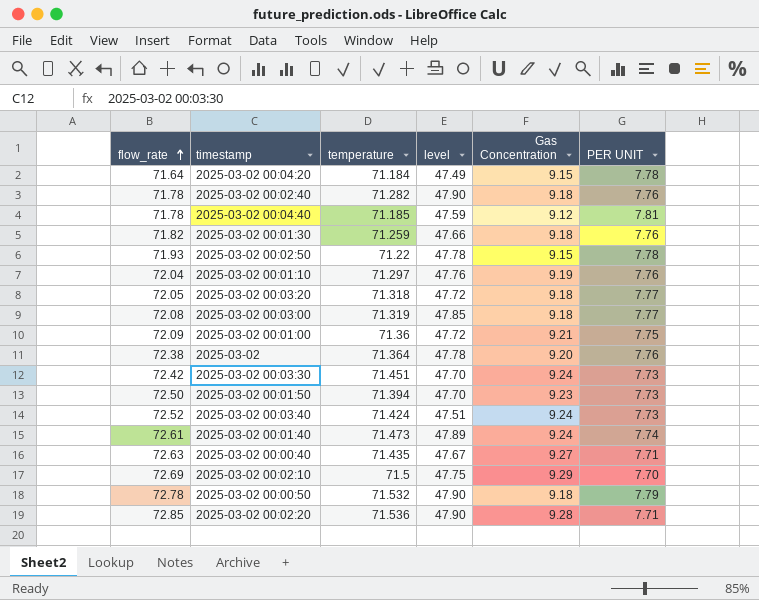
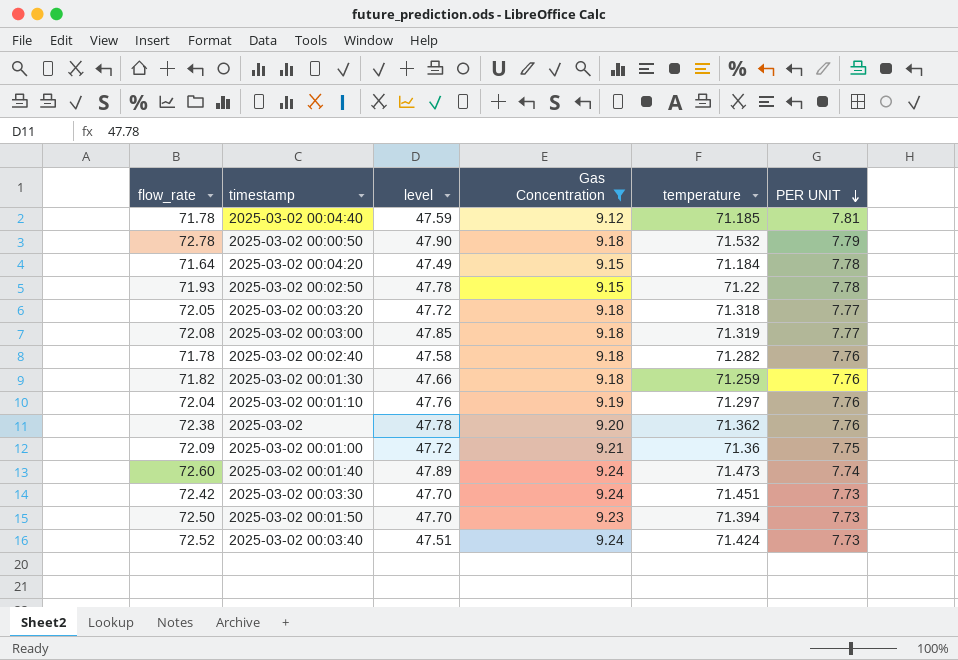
filter: none -> Gas Concentration <= 9.24
row order: flow_rate ascending -> PER UNIT descending
column temperature | position: 3 -> 5
2025-03-02 00:02:40 | level: 47.90 -> 47.58
2025-03-02 | temperature: 71.364 -> 71.362
2025-03-02 00:01:40 | flow_rate: 72.61 -> 72.60

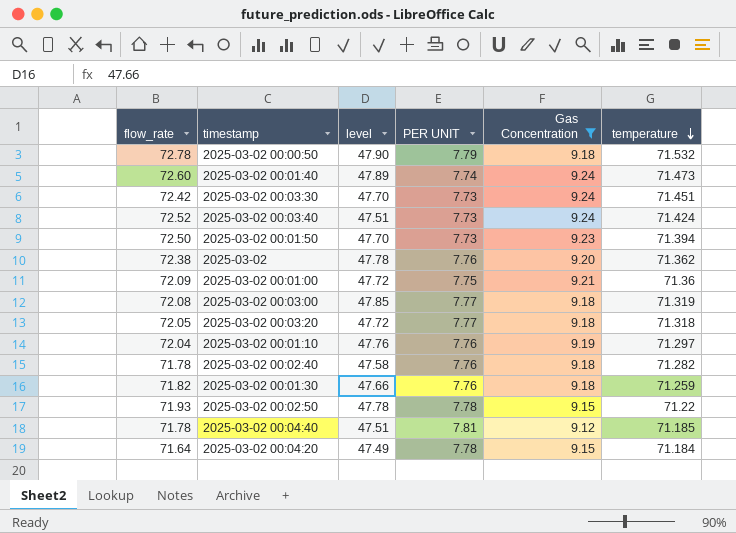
row order: PER UNIT descending -> temperature descending
column PER UNIT | position: 6 -> 4
2025-03-02 00:04:40 | level: 47.59 -> 47.51

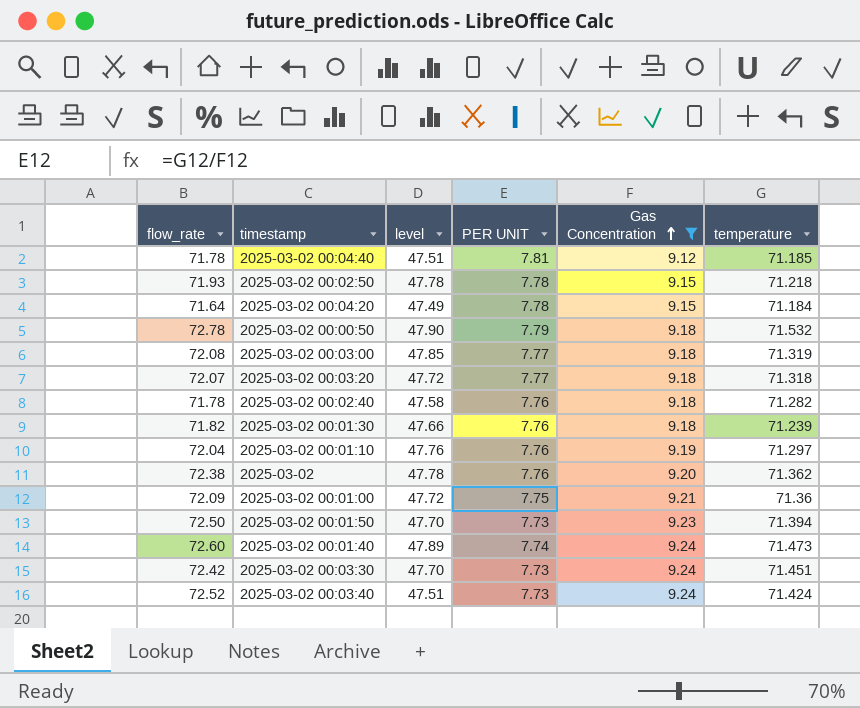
row order: temperature descending -> Gas Concentration ascending
2025-03-02 00:02:50 | temperature: 71.22 -> 71.218
2025-03-02 00:03:20 | flow_rate: 72.05 -> 72.07
2025-03-02 00:01:30 | temperature: 71.259 -> 71.239

